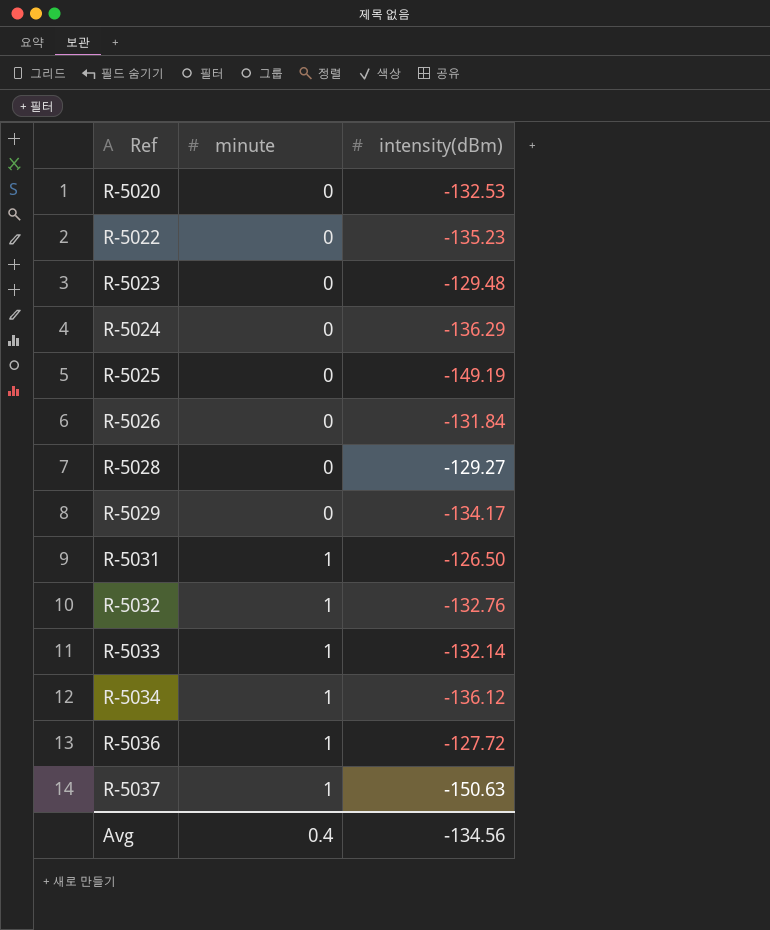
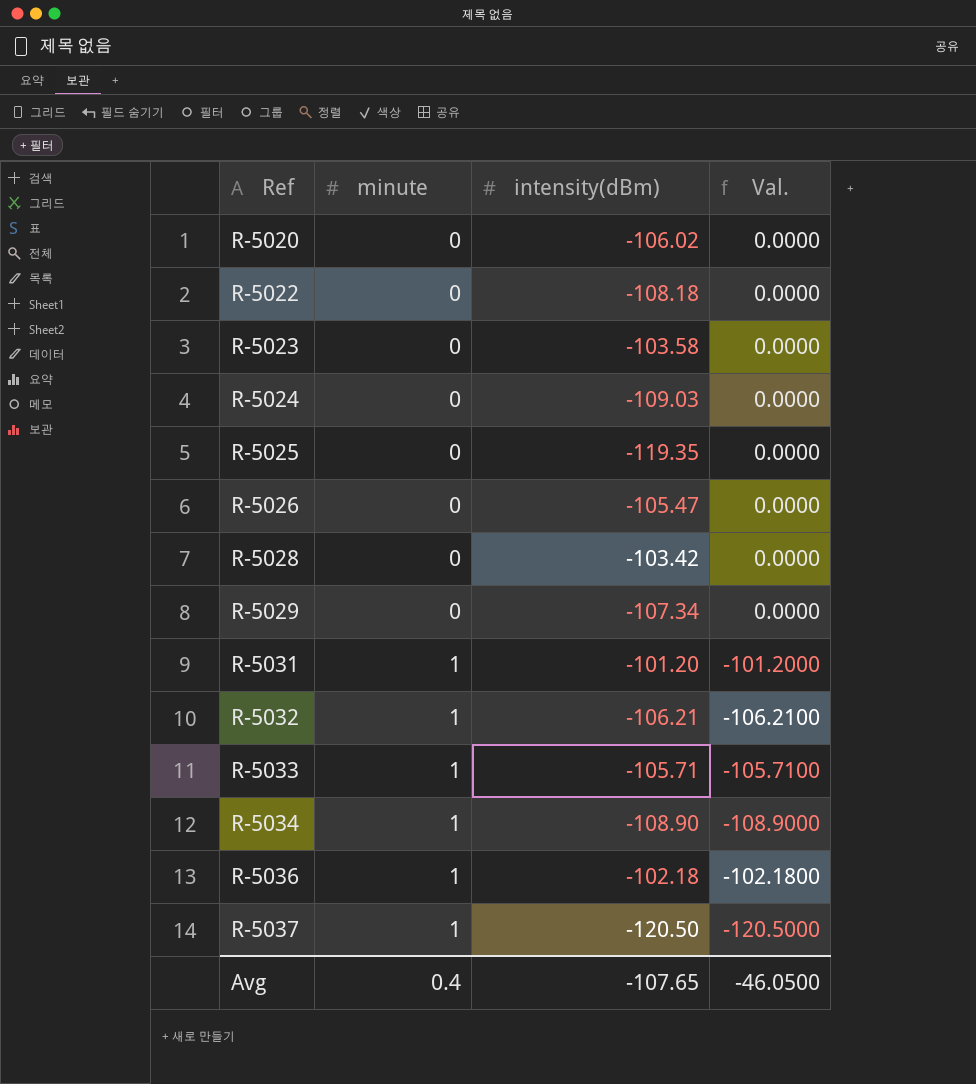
column Val. | formula: none -> [minute] * [intensity(dBm)]
R-5020 | intensity(dBm): -132.53 -> -106.02
R-5022 | intensity(dBm): -135.23 -> -108.18
R-5023 | intensity(dBm): -129.48 -> -103.58
R-5024 | intensity(dBm): -136.29 -> -109.03
R-5025 | intensity(dBm): -149.19 -> -119.35
R-5026 | intensity(dBm): -131.84 -> -105.47
R-5028 | intensity(dBm): -129.27 -> -103.42
R-5029 | intensity(dBm): -134.17 -> -107.34
R-5031 | intensity(dBm): -126.50 -> -101.20
R-5032 | intensity(dBm): -132.76 -> -106.21
R-5033 | intensity(dBm): -132.14 -> -105.71
R-5034 | intensity(dBm): -136.12 -> -108.90
R-5036 | intensity(dBm): -127.72 -> -102.18
R-5037 | intensity(dBm): -150.63 -> -120.50
Avg | intensity(dBm): -134.56 -> -107.65

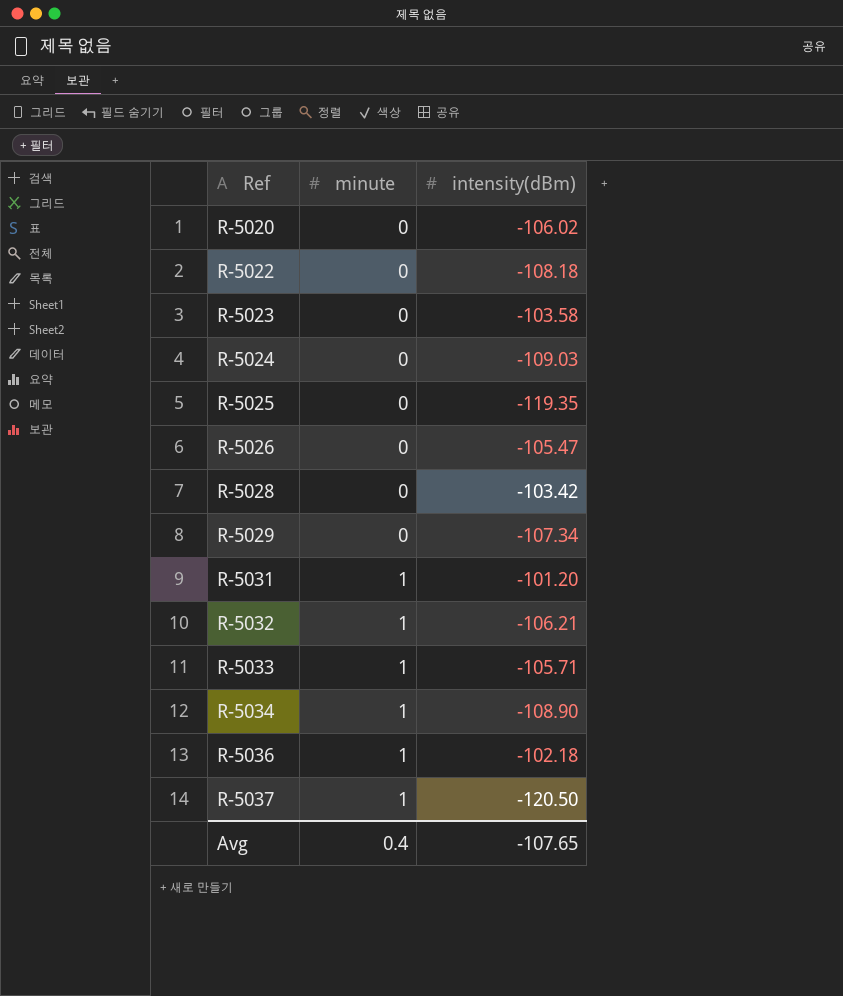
column Val. | formula: [minute] * [intensity(dBm)] -> none

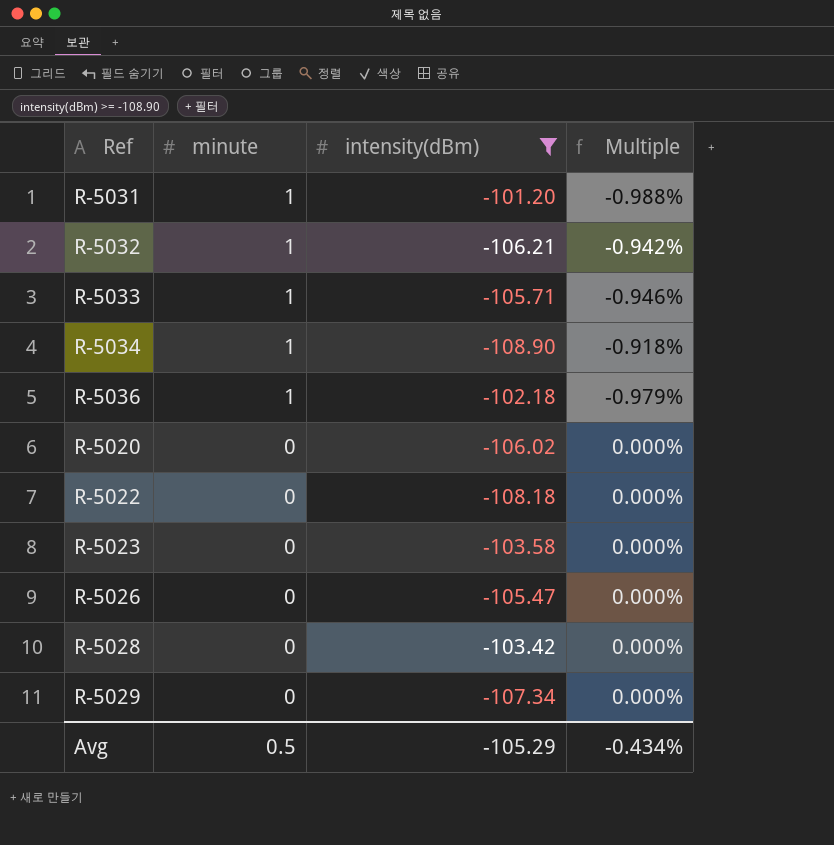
filter: none -> intensity(dBm) >= -108.90
row order: Ref ascending -> minute descending
column Multiple | formula: none -> [minute] / [intensity(dBm)]
Avg | minute: 0.4 -> 0.5
Avg | intensity(dBm): -107.65 -> -105.29

